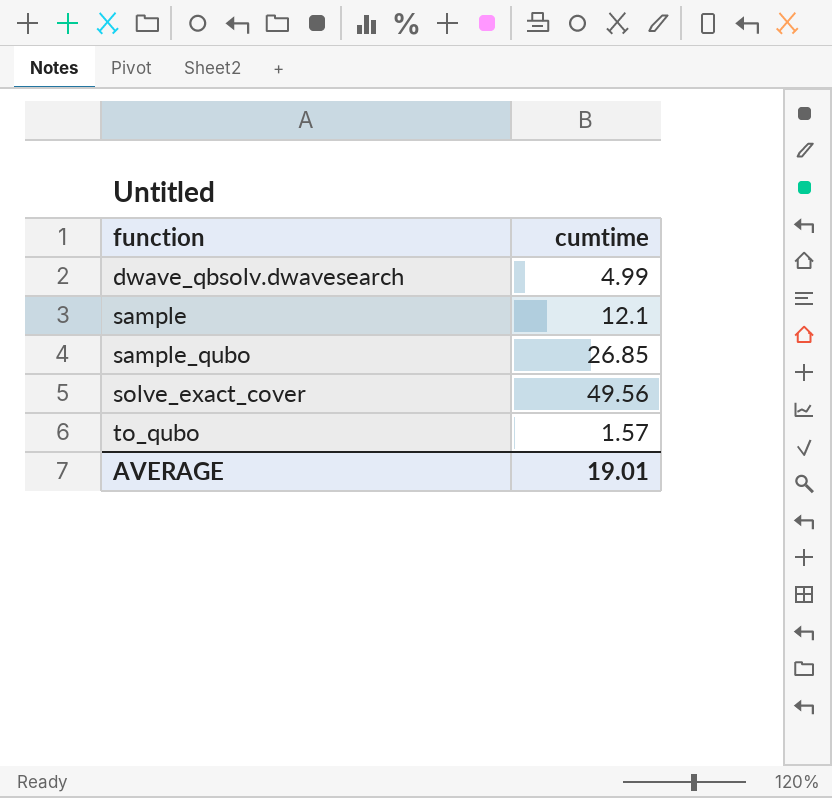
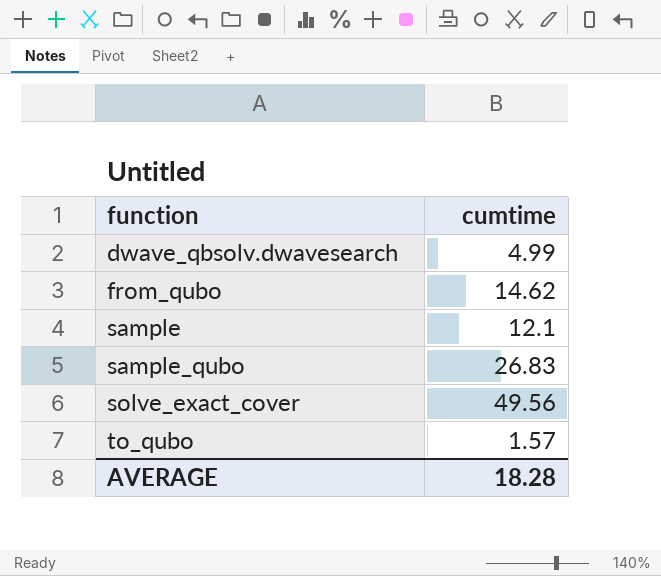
row from_qubo: none -> 14.62
sample_qubo | cumtime: 26.85 -> 26.83
AVERAGE | cumtime: 19.01 -> 18.28

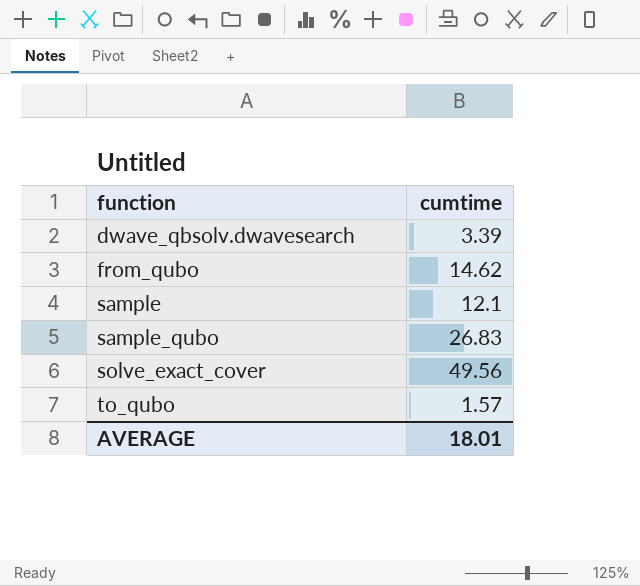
dwave_qbsolv.dwavesearch | cumtime: 4.99 -> 3.39
AVERAGE | cumtime: 18.28 -> 18.01

